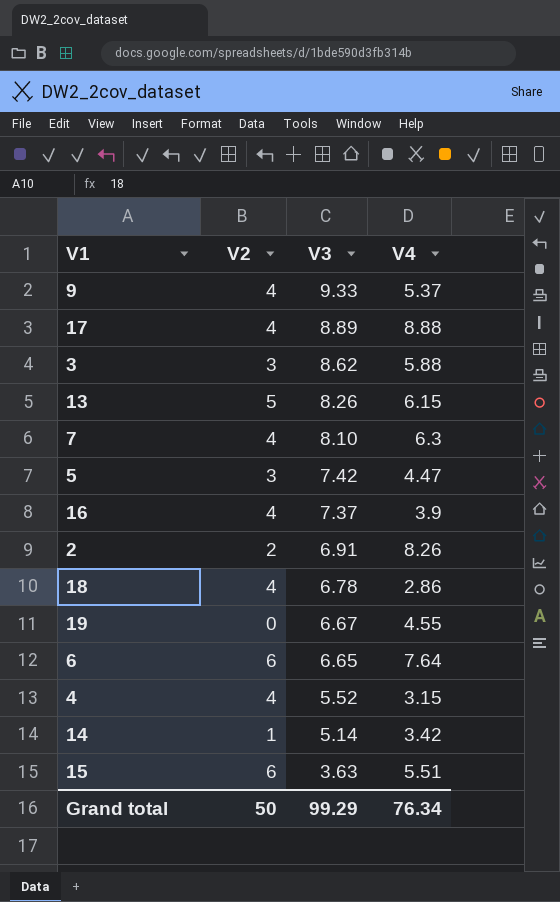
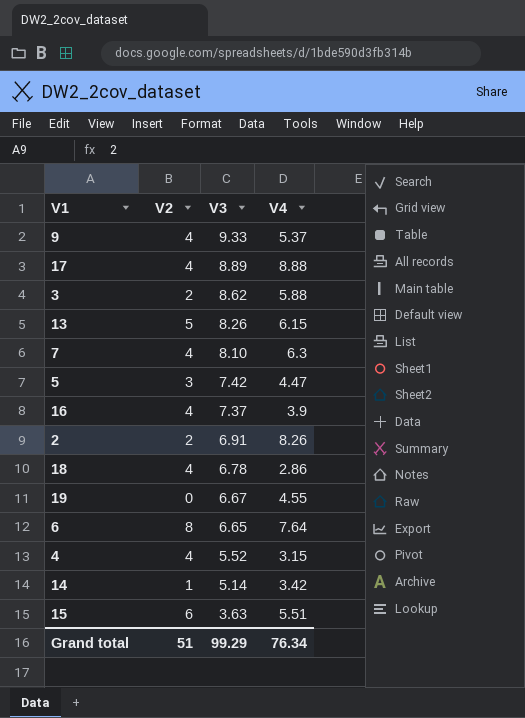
3 | V2: 3 -> 2
6 | V2: 6 -> 8
Grand total | V2: 50 -> 51

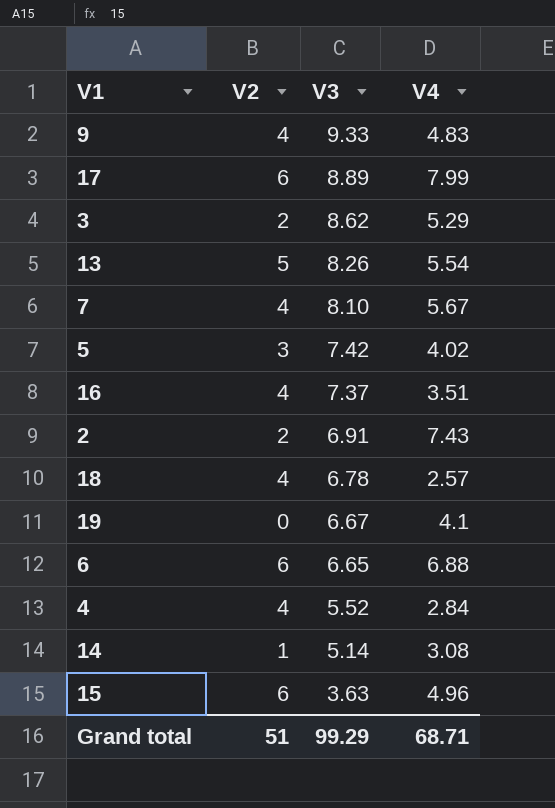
9 | V4: 5.37 -> 4.83
17 | V2: 4 -> 6
17 | V4: 8.88 -> 7.99
3 | V4: 5.88 -> 5.29
13 | V4: 6.15 -> 5.54
7 | V4: 6.3 -> 5.67
5 | V4: 4.47 -> 4.02
16 | V4: 3.9 -> 3.51
2 | V4: 8.26 -> 7.43
18 | V4: 2.86 -> 2.57
19 | V4: 4.55 -> 4.1
6 | V2: 8 -> 6
6 | V4: 7.64 -> 6.88
4 | V4: 3.15 -> 2.84
14 | V4: 3.42 -> 3.08
15 | V4: 5.51 -> 4.96
Grand total | V4: 76.34 -> 68.71

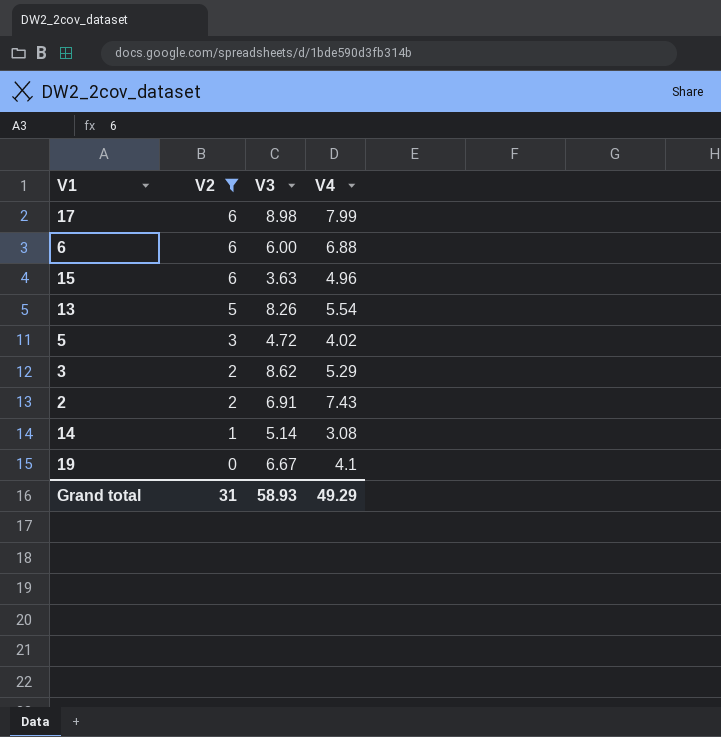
filter: none -> V2 != 4
row order: V3 descending -> V2 descending
17 | V3: 8.89 -> 8.98
6 | V3: 6.65 -> 6.00
5 | V3: 7.42 -> 4.72
Grand total | V2: 51 -> 31
Grand total | V3: 99.29 -> 58.93
Grand total | V4: 68.71 -> 49.29

